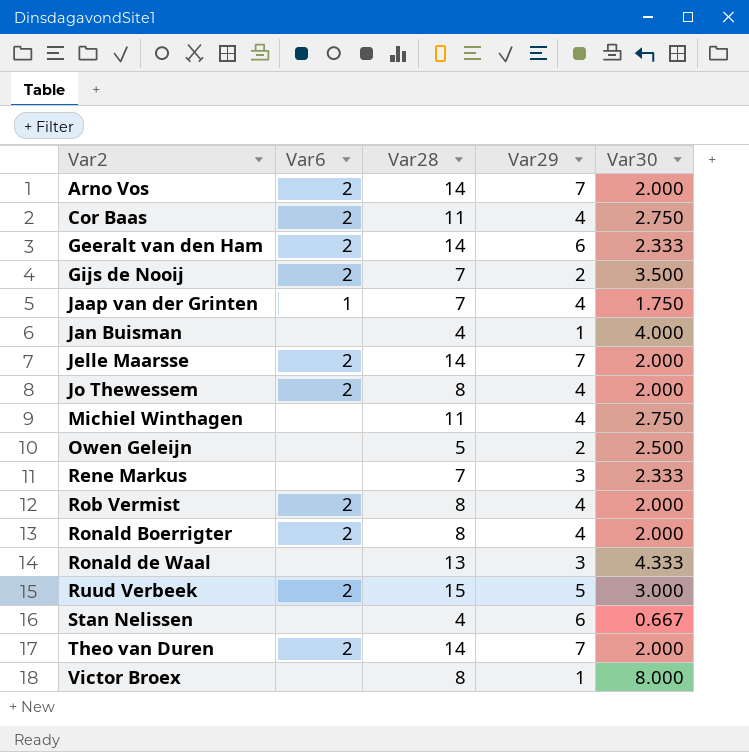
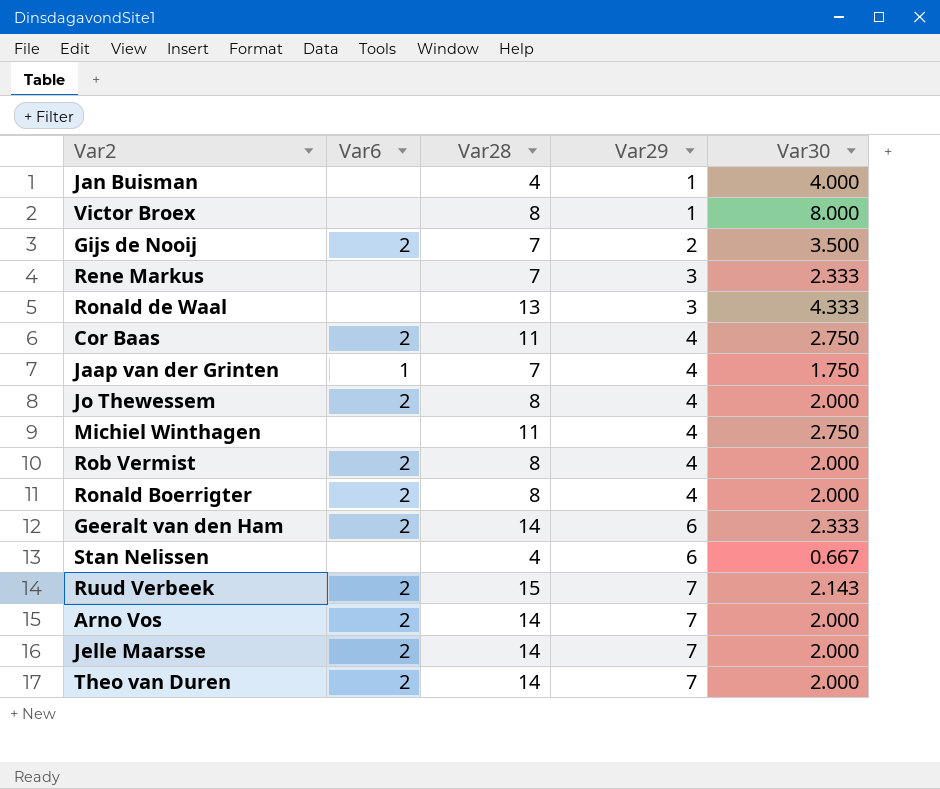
row order: Var2 ascending -> Var29 ascending
row Owen Geleijn: none | 5 | 2 | 2.500 -> none
Ruud Verbeek | Var29: 5 -> 7
Ruud Verbeek | Var30: 3.000 -> 2.143

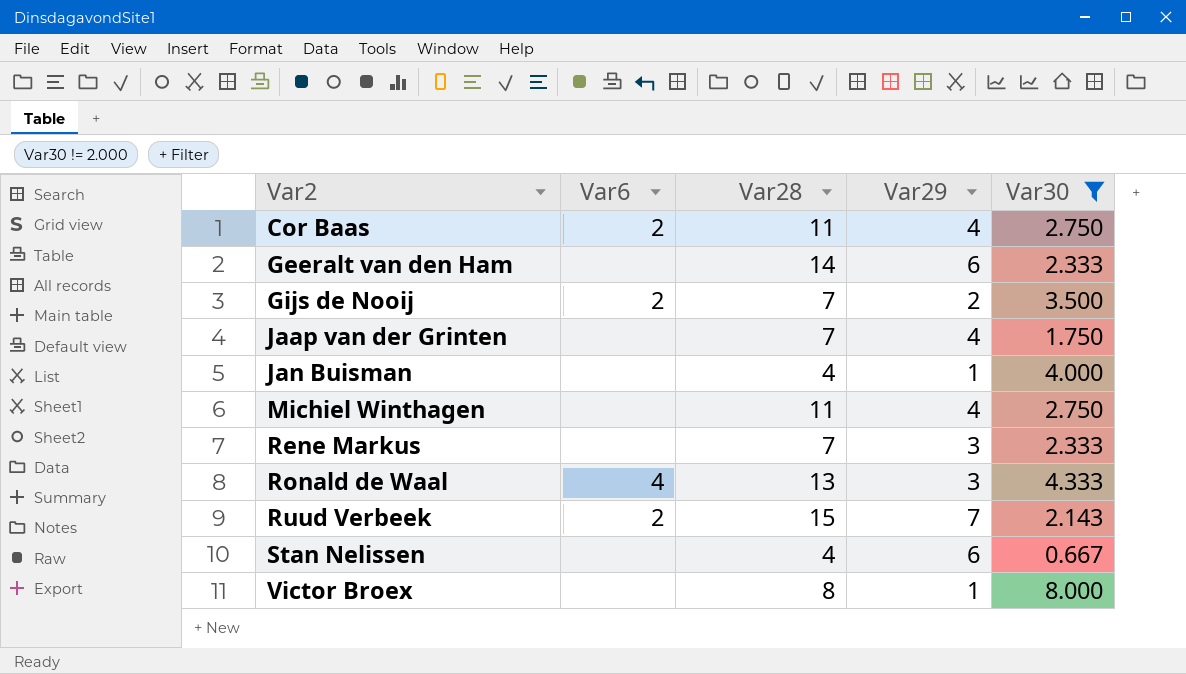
filter: none -> Var30 != 2.000
row order: Var29 ascending -> Var2 ascending
Geeralt van den Ham | Var6: 2 -> none
Jaap van der Grinten | Var6: 1 -> none
Ronald de Waal | Var6: none -> 4

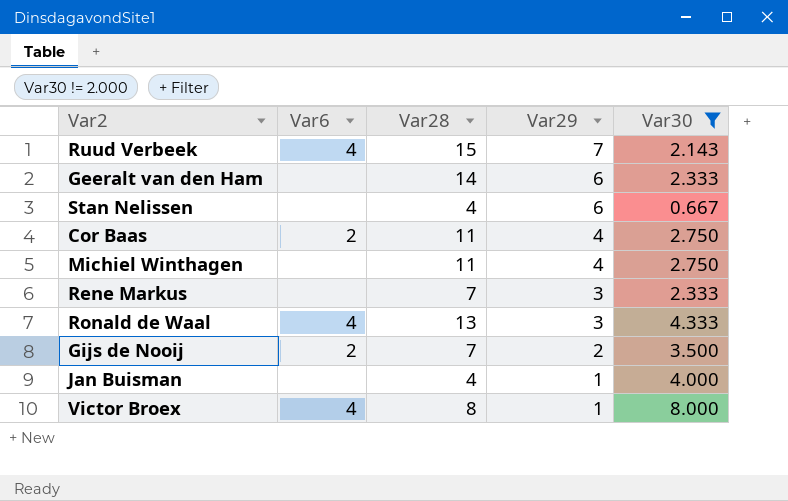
row order: Var2 ascending -> Var29 descending
row Jaap van der Grinten: none | 7 | 4 | 1.750 -> none
Ruud Verbeek | Var6: 2 -> 4
Victor Broex | Var6: none -> 4

